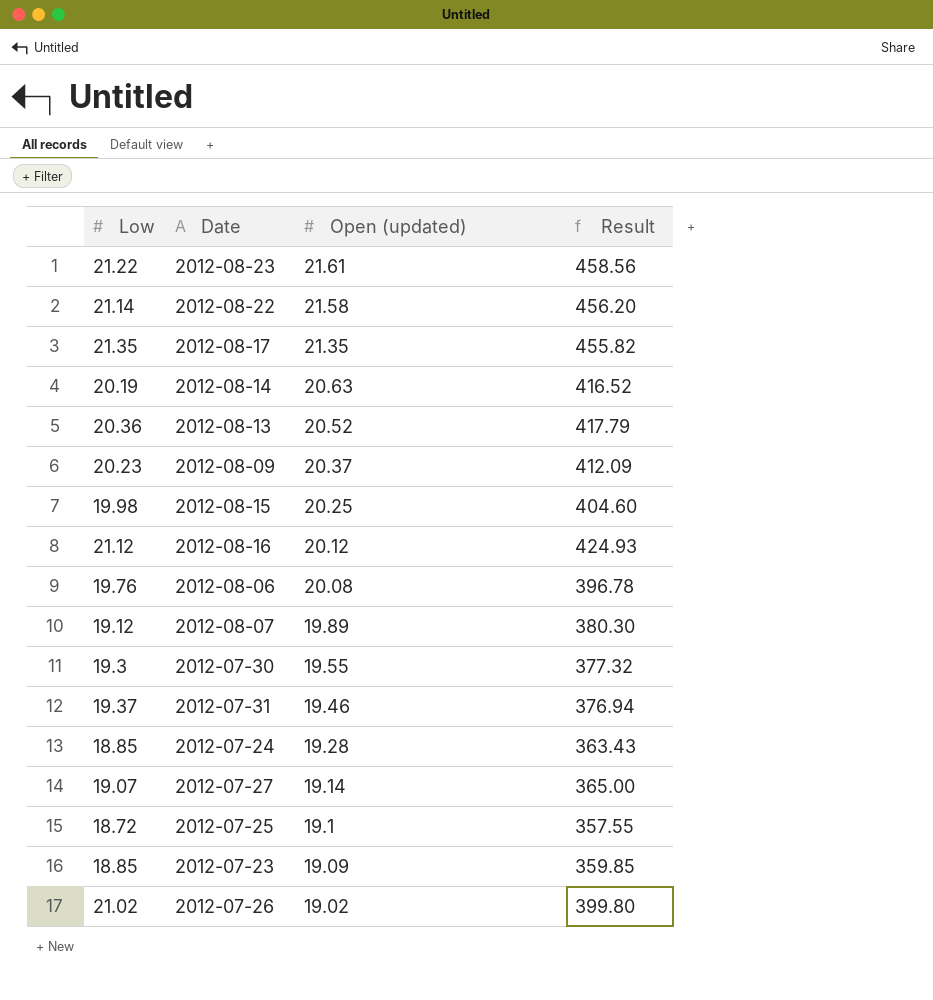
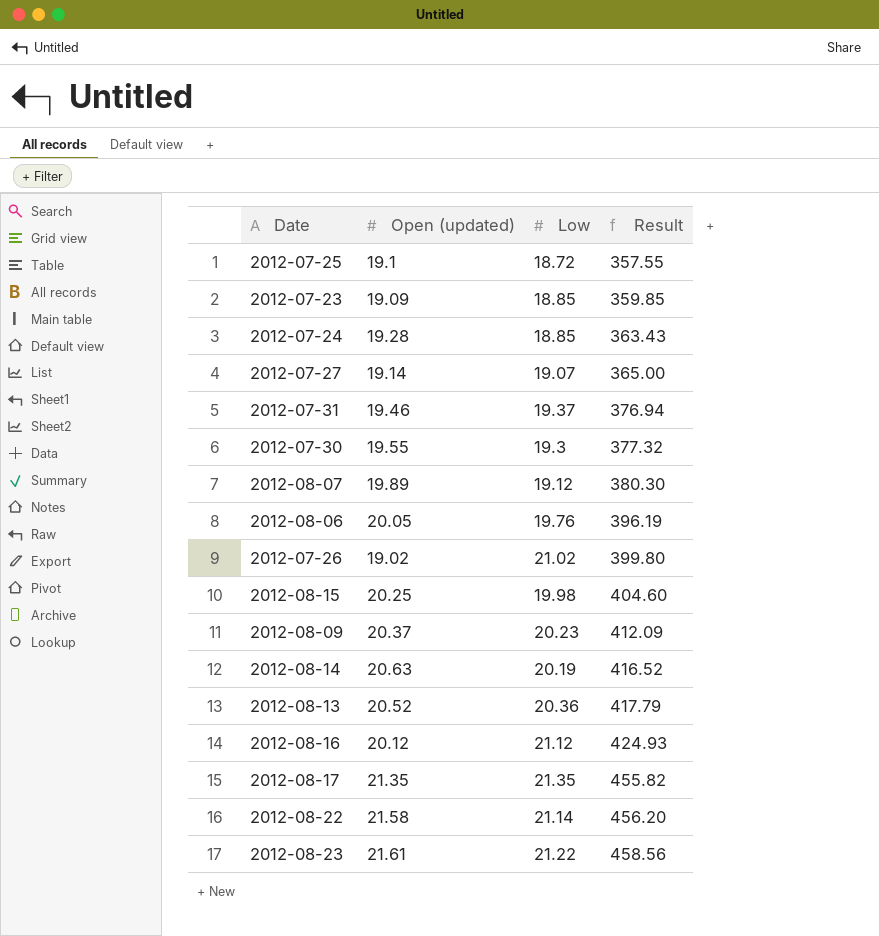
row order: Open (updated) descending -> Result ascending
column Low | position: 1 -> 3
2012-08-06 | Open (updated): 20.08 -> 20.05
2012-08-06 | Result: 396.78 -> 396.19

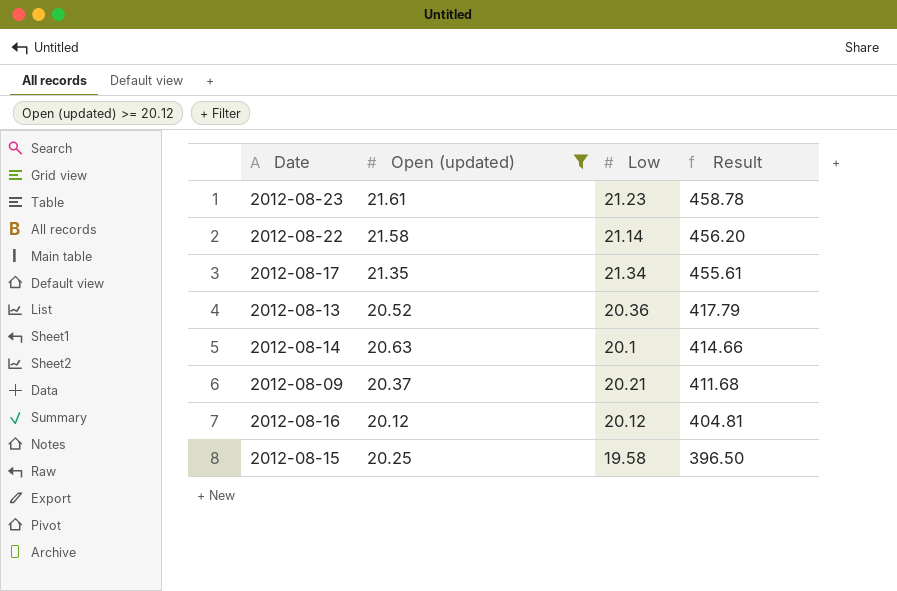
filter: none -> Open (updated) >= 20.12
row order: Result ascending -> Result descending
2012-08-23 | Low: 21.22 -> 21.23
2012-08-23 | Result: 458.56 -> 458.78
2012-08-17 | Low: 21.35 -> 21.34
2012-08-17 | Result: 455.82 -> 455.61
2012-08-14 | Low: 20.19 -> 20.1
2012-08-14 | Result: 416.52 -> 414.66
2012-08-09 | Low: 20.23 -> 20.21
2012-08-09 | Result: 412.09 -> 411.68
2012-08-16 | Low: 21.12 -> 20.12
2012-08-16 | Result: 424.93 -> 404.81
2012-08-15 | Low: 19.98 -> 19.58
2012-08-15 | Result: 404.60 -> 396.50

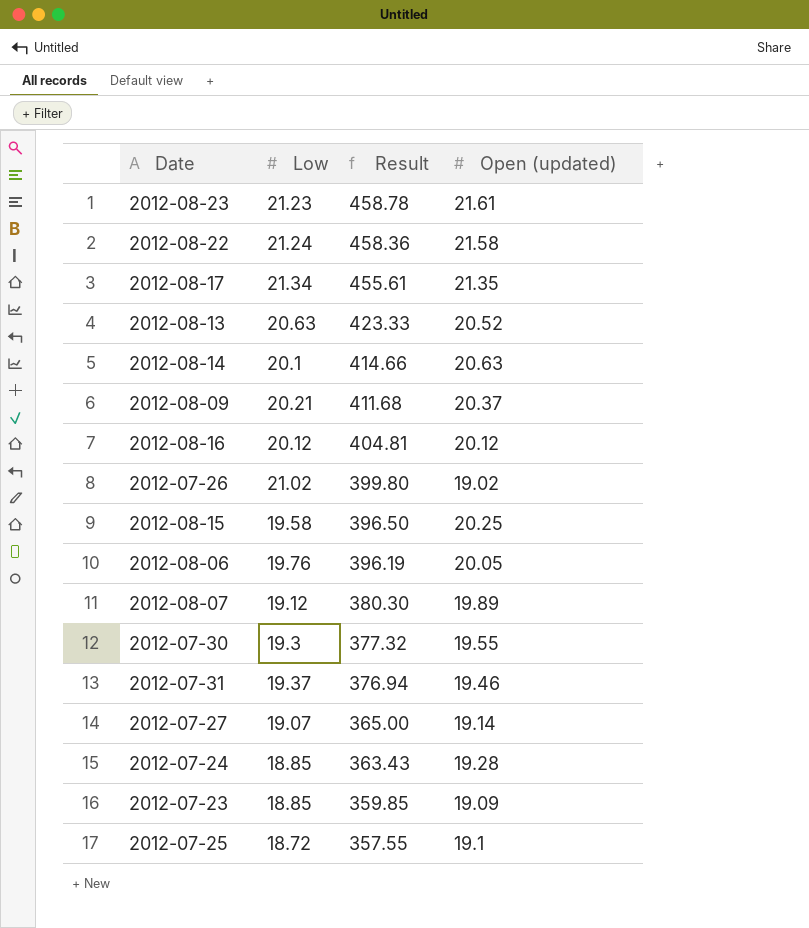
filter: Open (updated) >= 20.12 -> none
column Open (updated) | position: 2 -> 4
2012-08-22 | Low: 21.14 -> 21.24
2012-08-22 | Result: 456.20 -> 458.36
2012-08-13 | Low: 20.36 -> 20.63
2012-08-13 | Result: 417.79 -> 423.33

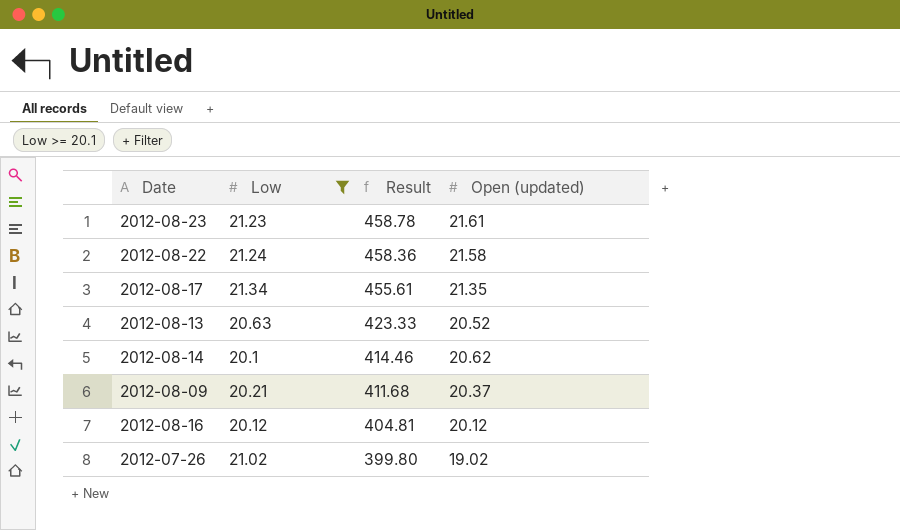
filter: none -> Low >= 20.1
2012-08-14 | Result: 414.66 -> 414.46
2012-08-14 | Open (updated): 20.63 -> 20.62

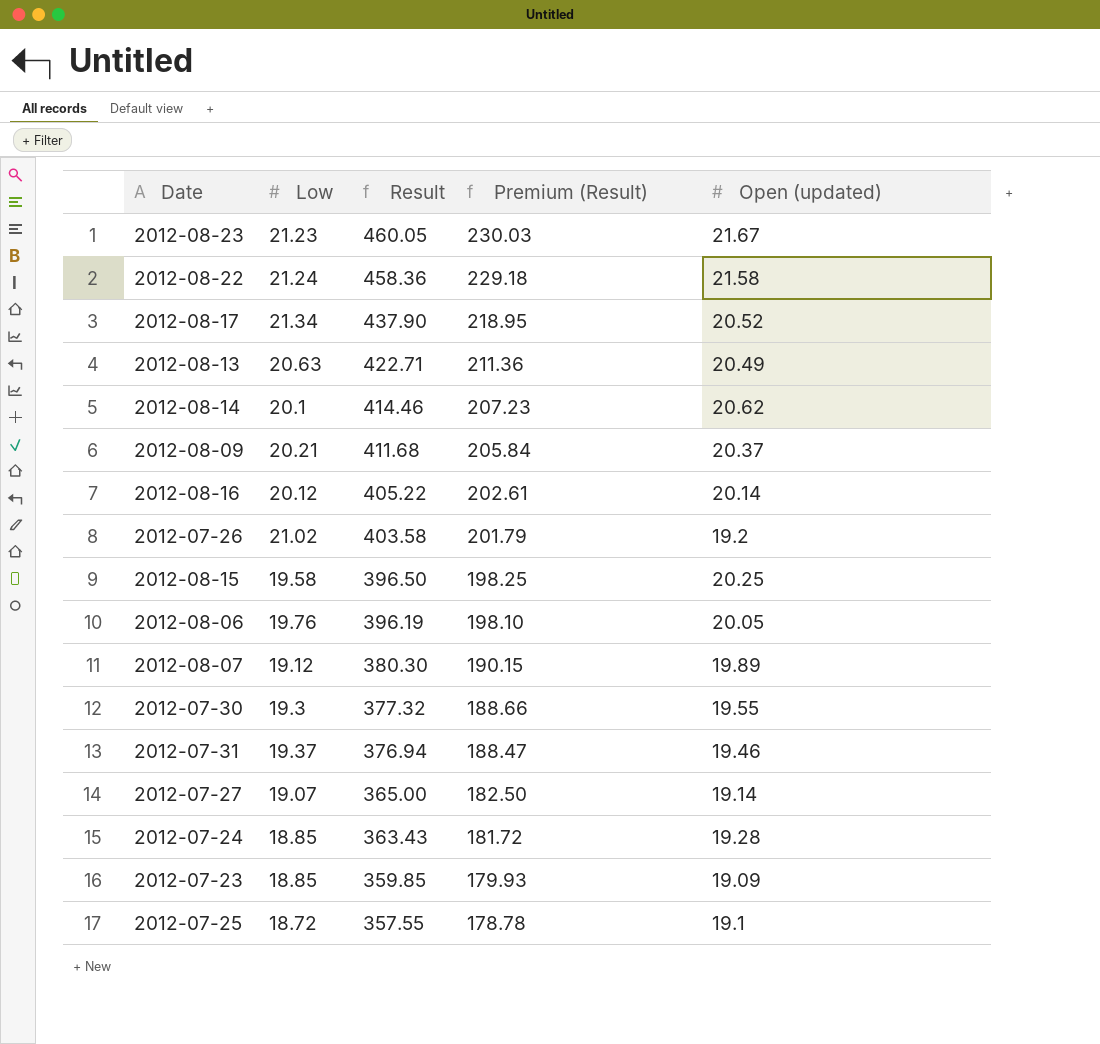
filter: Low >= 20.1 -> none
column Premium (Result) | formula: none -> [Result] * 0.5
2012-08-23 | Result: 458.78 -> 460.05
2012-08-23 | Open (updated): 21.61 -> 21.67
2012-08-17 | Result: 455.61 -> 437.90
2012-08-17 | Open (updated): 21.35 -> 20.52
2012-08-13 | Result: 423.33 -> 422.71
2012-08-13 | Open (updated): 20.52 -> 20.49
2012-08-16 | Result: 404.81 -> 405.22
2012-08-16 | Open (updated): 20.12 -> 20.14
2012-07-26 | Result: 399.80 -> 403.58
2012-07-26 | Open (updated): 19.02 -> 19.2

